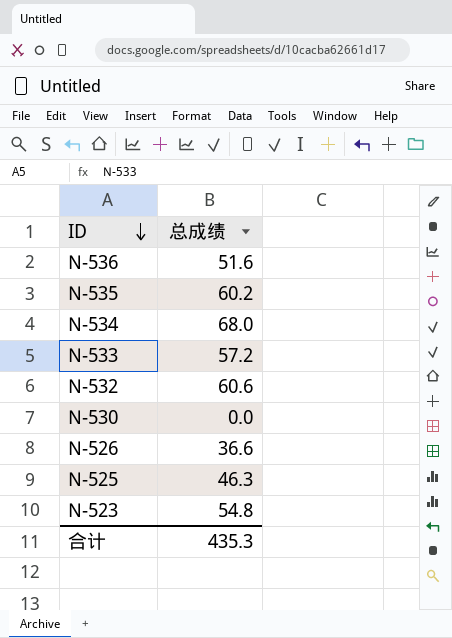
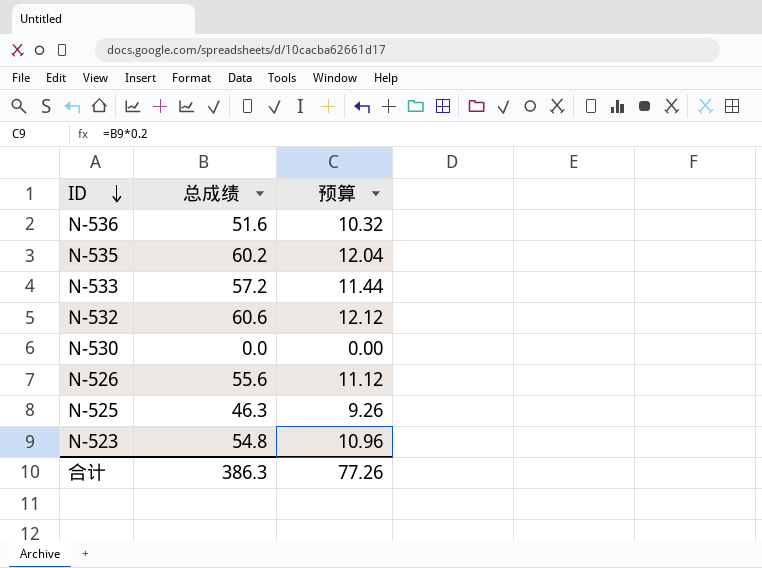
column 预算 | formula: none -> [总成绩] * 0.2
row N-534: 68.0 -> none
N-526 | 总成绩: 36.6 -> 55.6
合计 | 总成绩: 435.3 -> 386.3

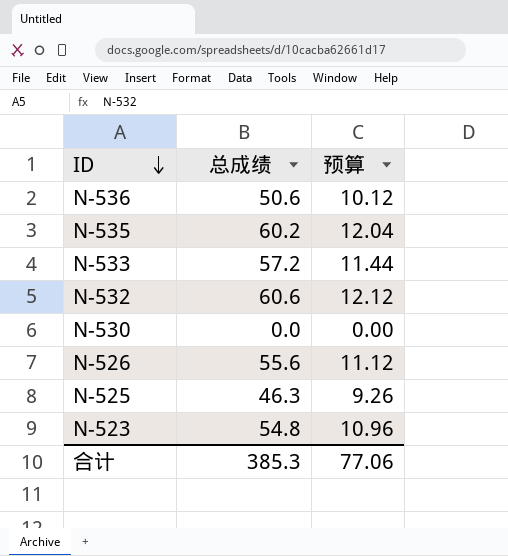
N-536 | 总成绩: 51.6 -> 50.6
N-536 | 预算: 10.32 -> 10.12
合计 | 总成绩: 386.3 -> 385.3
合计 | 预算: 77.26 -> 77.06

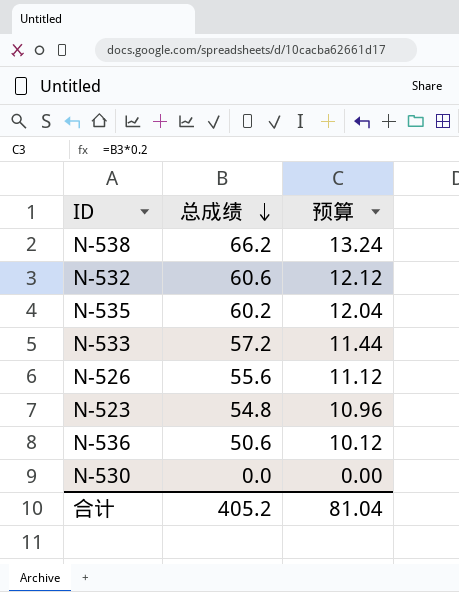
row order: ID descending -> 总成绩 descending
row N-525: 46.3 | 9.26 -> none
row N-538: none -> 66.2 | 13.24
合计 | 总成绩: 385.3 -> 405.2
合计 | 预算: 77.06 -> 81.04

